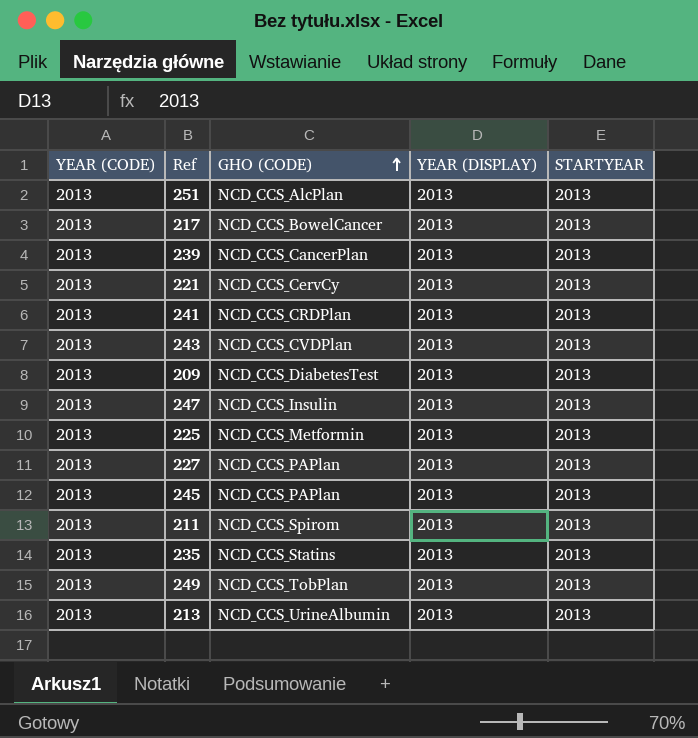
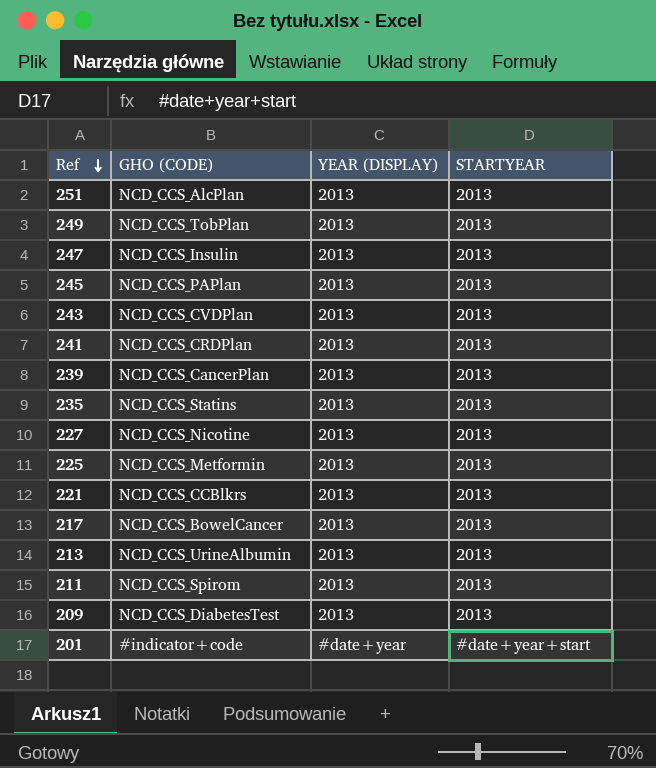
row order: GHO (CODE) ascending -> Ref descending
column YEAR (CODE) | position: 1 -> none
227 | GHO (CODE): NCD_CCS_PAPlan -> NCD_CCS_Nicotine
221 | GHO (CODE): NCD_CCS_CervCy -> NCD_CCS_CCBlkrs
row 201: none -> #indicator+code | #date+year | #date+year+start

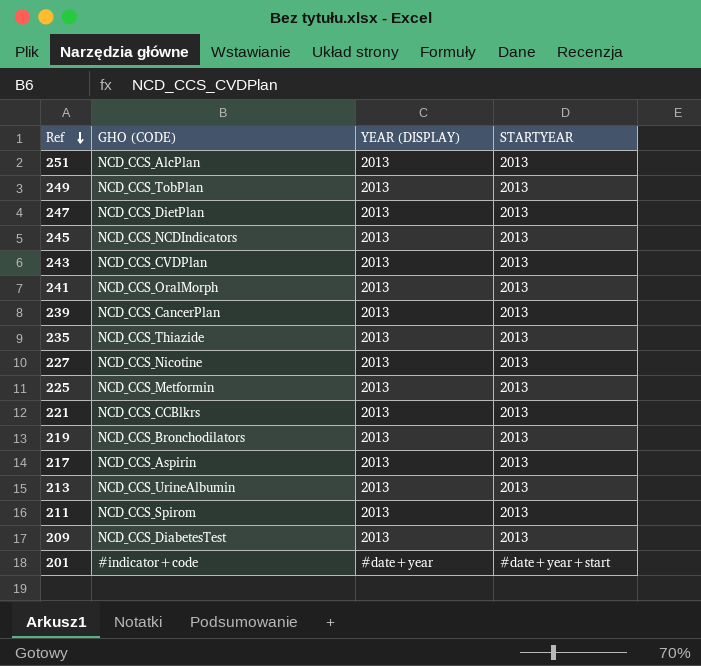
247 | GHO (CODE): NCD_CCS_Insulin -> NCD_CCS_DietPlan
245 | GHO (CODE): NCD_CCS_PAPlan -> NCD_CCS_NCDIndicators
241 | GHO (CODE): NCD_CCS_CRDPlan -> NCD_CCS_OralMorph
235 | GHO (CODE): NCD_CCS_Statins -> NCD_CCS_Thiazide
row 219: none -> NCD_CCS_Bronchodilators | 2013 | 2013
217 | GHO (CODE): NCD_CCS_BowelCancer -> NCD_CCS_Aspirin

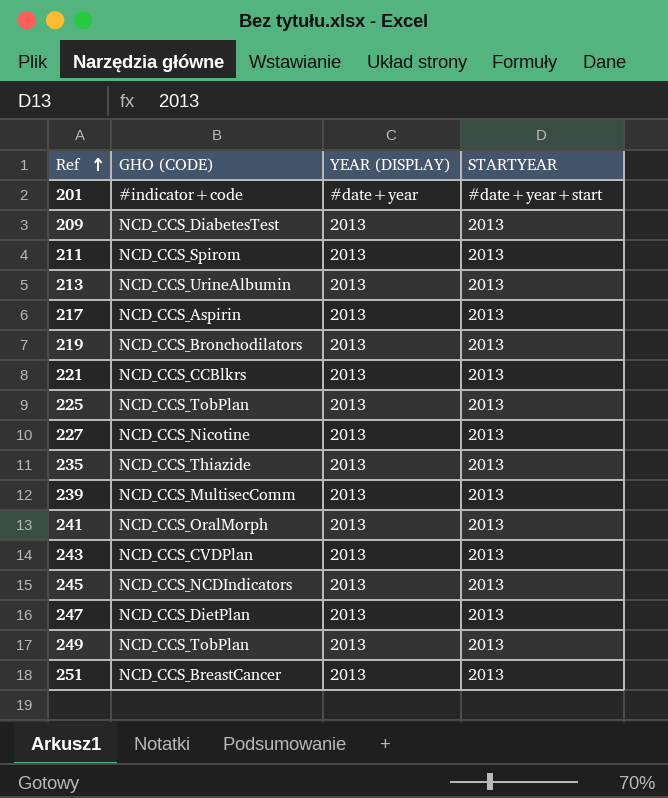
row order: Ref descending -> Ref ascending
225 | GHO (CODE): NCD_CCS_Metformin -> NCD_CCS_TobPlan
239 | GHO (CODE): NCD_CCS_CancerPlan -> NCD_CCS_MultisecComm
251 | GHO (CODE): NCD_CCS_AlcPlan -> NCD_CCS_BreastCancer

